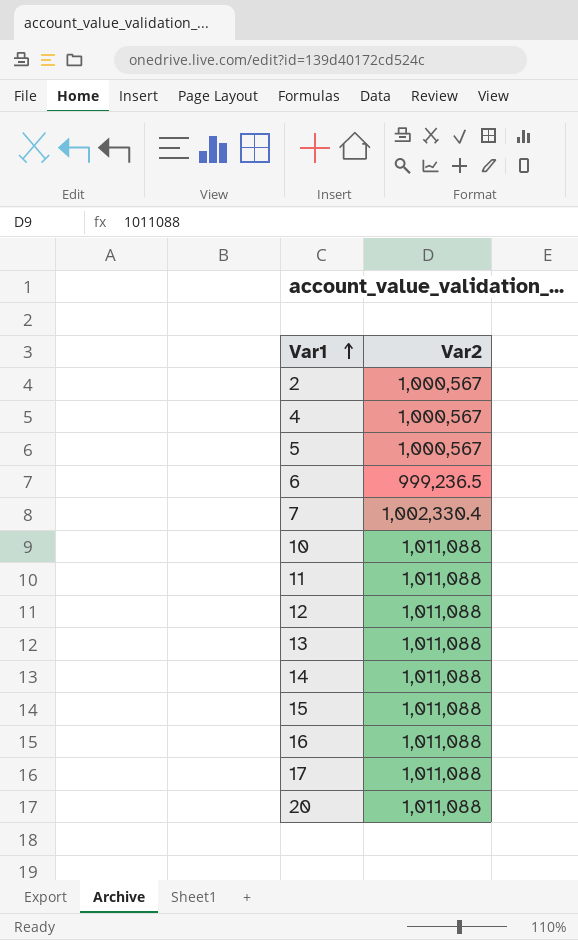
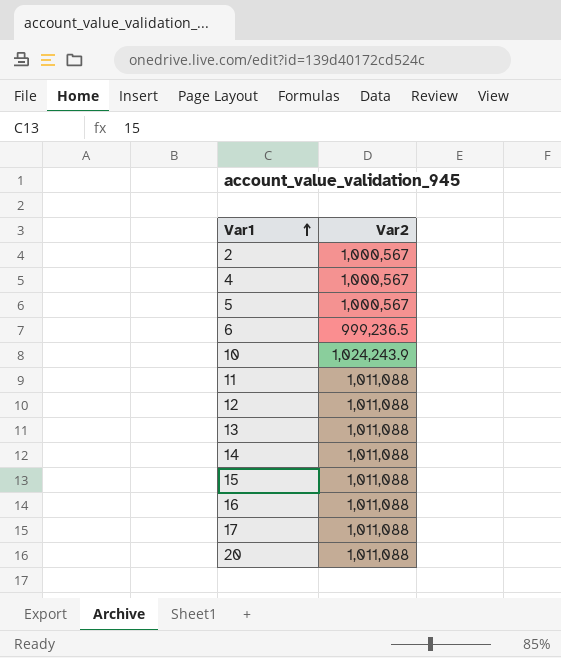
row 7: 1,002,330.4 -> none
10 | Var2: 1,011,088 -> 1,024,243.9

